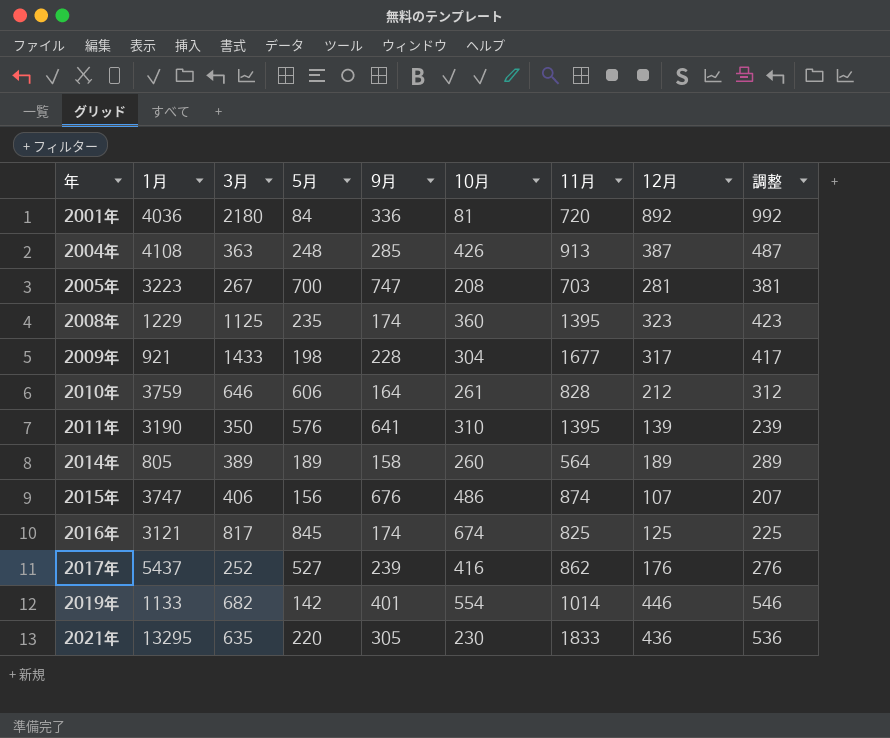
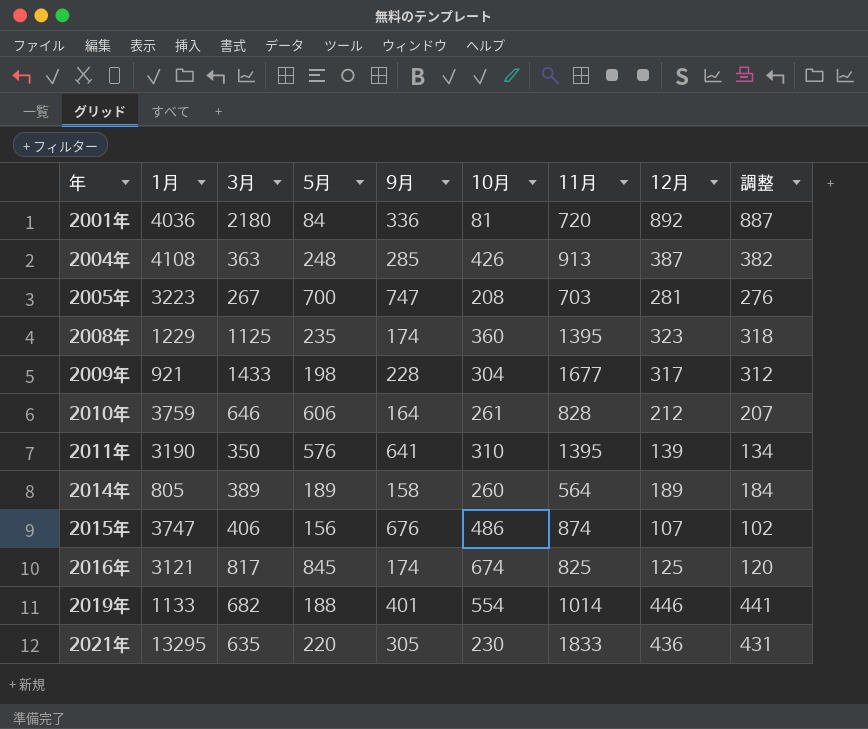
column 調整 | formula: [12月] + 100 -> [12月] - 5
row 2017年: 5437 | 252 | 527 | 239 | 416 | 862 | 176 | 276 -> none
2019年 | 5月: 142 -> 188

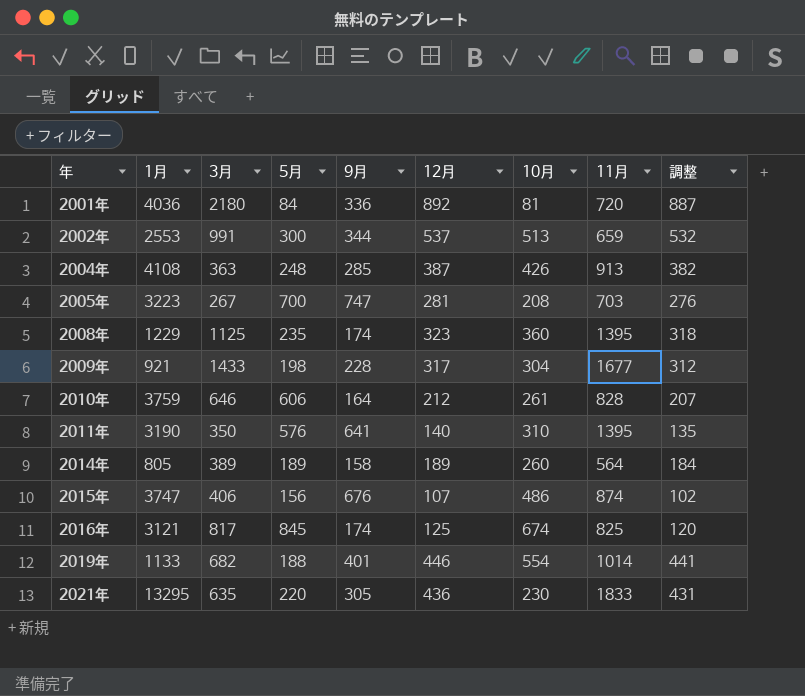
column 12月 | position: 8 -> 6
row 2002年: none -> 2553 | 991 | 300 | 344 | 537 | 513 | 659 | 532
2011年 | 12月: 139 -> 140
2011年 | 調整: 134 -> 135

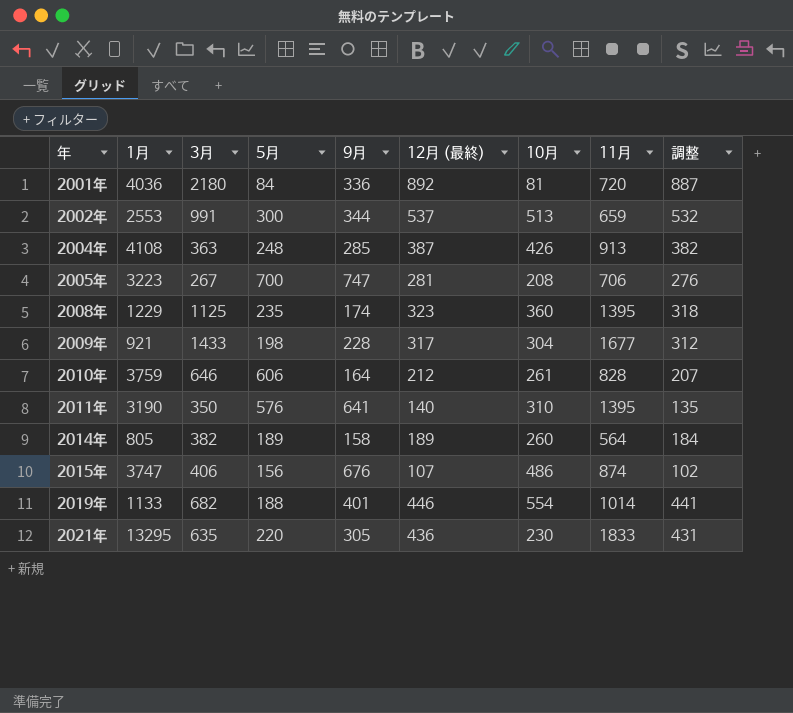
column name: 12月 -> 12月 (最終)
row 2016年: 3121 | 817 | 845 | 174 | 125 | 674 | 825 | 120 -> none
2005年 | 11月: 703 -> 706
2014年 | 3月: 389 -> 382

